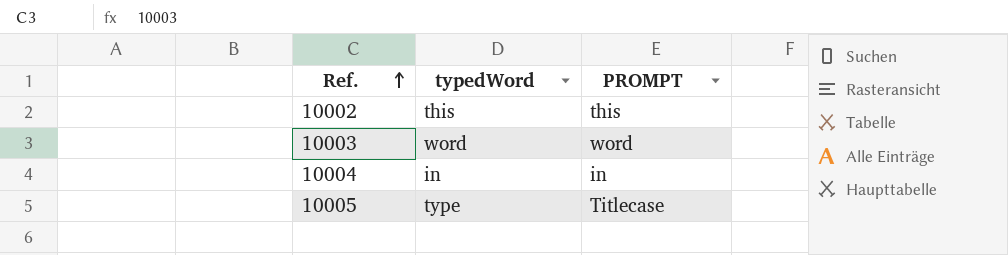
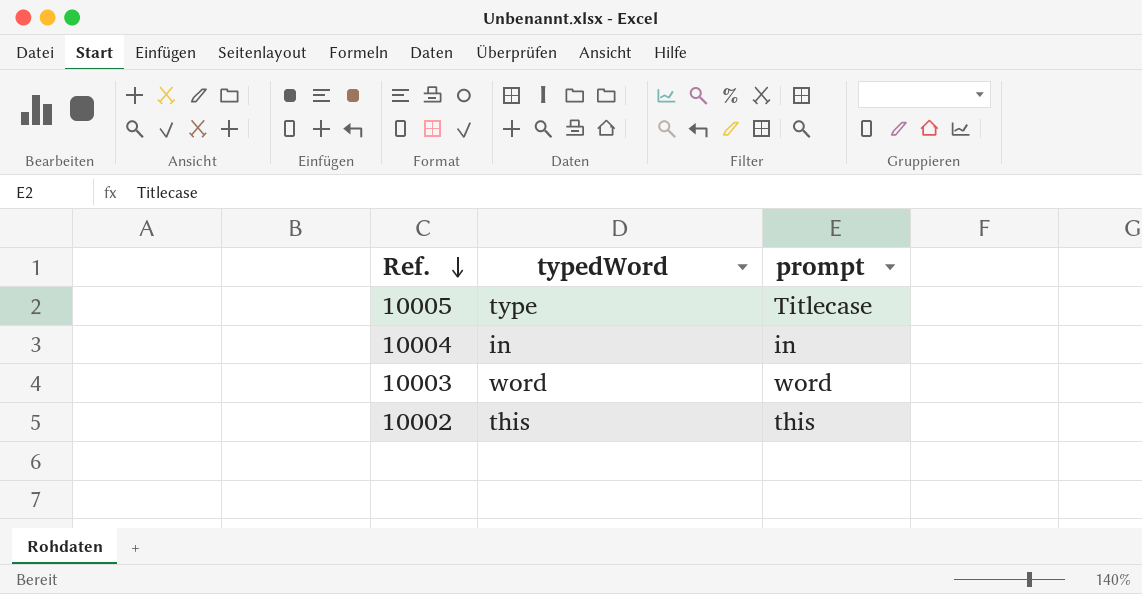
row order: Ref. ascending -> Ref. descending
column name: PROMPT -> prompt

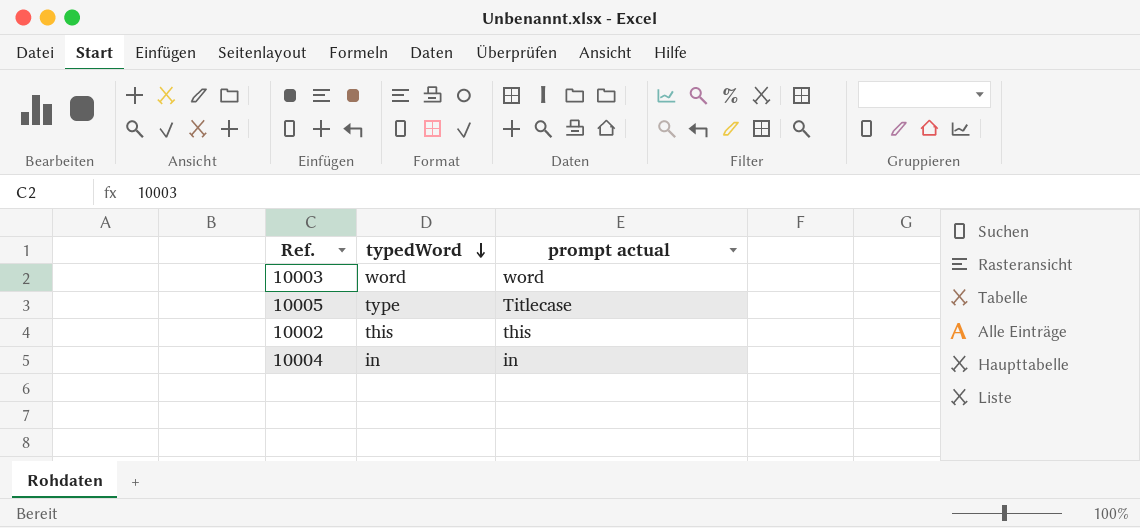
row order: Ref. descending -> typedWord descending
column name: prompt -> prompt actual

